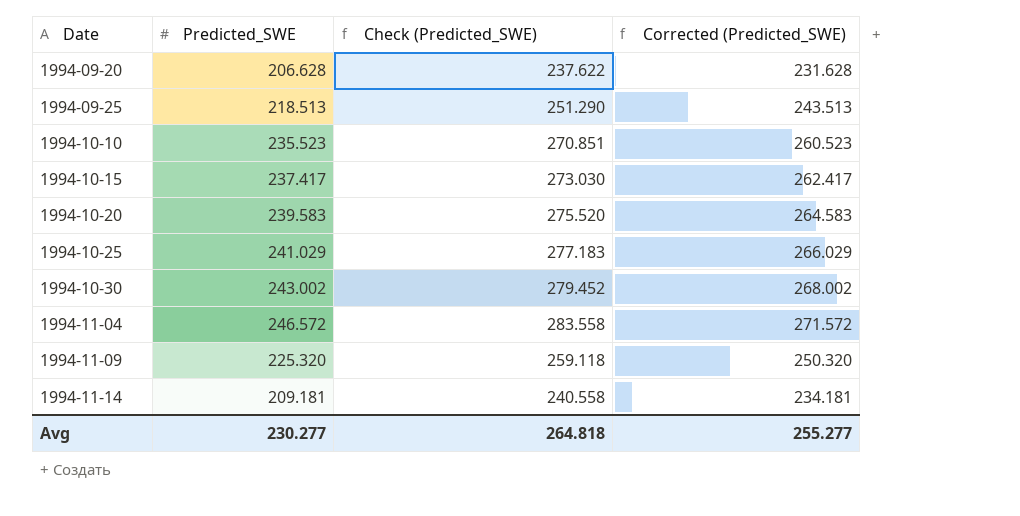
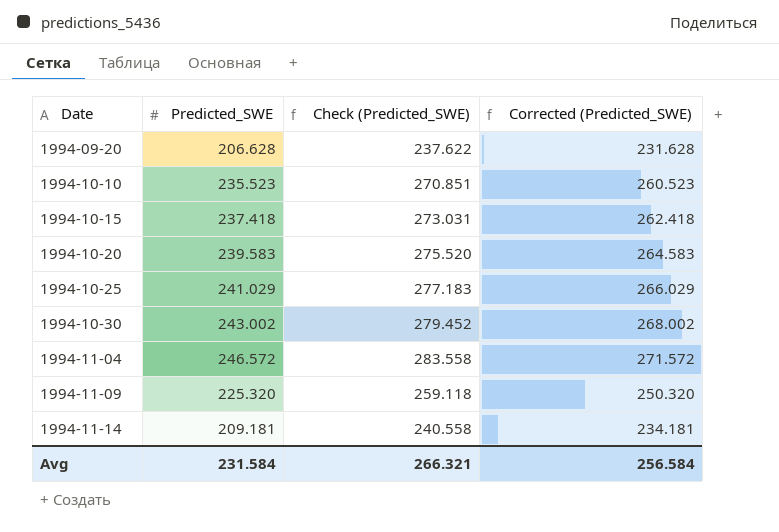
row 1994-09-25: 218.513 | 251.290 | 243.513 -> none
1994-10-15 | Predicted_SWE: 237.417 -> 237.418
1994-10-15 | Check (Predicted_SWE): 273.030 -> 273.031
1994-10-15 | Corrected (Predicted_SWE): 262.417 -> 262.418
Avg | Predicted_SWE: 230.277 -> 231.584
Avg | Check (Predicted_SWE): 264.818 -> 266.321
Avg | Corrected (Predicted_SWE): 255.277 -> 256.584

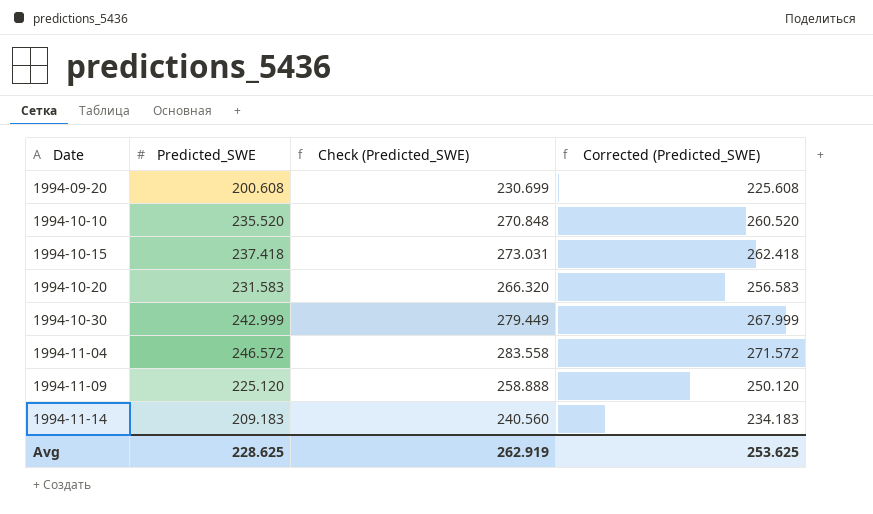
row 1994-10-25: 241.029 | 277.183 | 266.029 -> none
1994-09-20 | Predicted_SWE: 206.628 -> 200.608
1994-09-20 | Check (Predicted_SWE): 237.622 -> 230.699
1994-09-20 | Corrected (Predicted_SWE): 231.628 -> 225.608
1994-10-10 | Predicted_SWE: 235.523 -> 235.520
1994-10-10 | Check (Predicted_SWE): 270.851 -> 270.848
1994-10-10 | Corrected (Predicted_SWE): 260.523 -> 260.520
1994-10-20 | Predicted_SWE: 239.583 -> 231.583
1994-10-20 | Check (Predicted_SWE): 275.520 -> 266.320
1994-10-20 | Corrected (Predicted_SWE): 264.583 -> 256.583
1994-10-30 | Predicted_SWE: 243.002 -> 242.999
1994-10-30 | Check (Predicted_SWE): 279.452 -> 279.449
1994-10-30 | Corrected (Predicted_SWE): 268.002 -> 267.999
1994-11-09 | Predicted_SWE: 225.320 -> 225.120
1994-11-09 | Check (Predicted_SWE): 259.118 -> 258.888
1994-11-09 | Corrected (Predicted_SWE): 250.320 -> 250.120
1994-11-14 | Predicted_SWE: 209.181 -> 209.183
1994-11-14 | Check (Predicted_SWE): 240.558 -> 240.560
1994-11-14 | Corrected (Predicted_SWE): 234.181 -> 234.183
Avg | Predicted_SWE: 231.584 -> 228.625
Avg | Check (Predicted_SWE): 266.321 -> 262.919
Avg | Corrected (Predicted_SWE): 256.584 -> 253.625

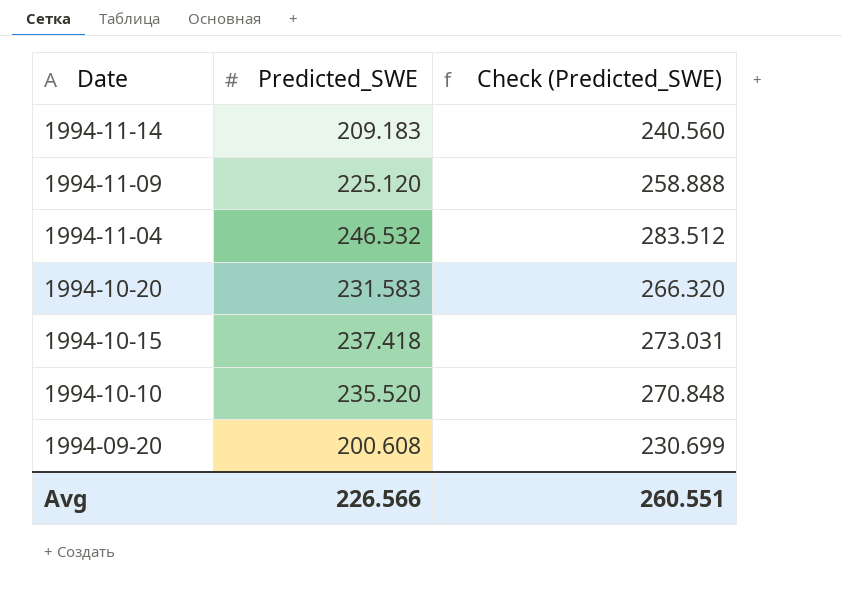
row order: Date ascending -> Date descending
column Corrected (Predicted_SWE) | formula: [Predicted_SWE] + 25 -> none
row 1994-10-30: 242.999 | 279.449 | 267.999 -> none
1994-11-04 | Predicted_SWE: 246.572 -> 246.532
1994-11-04 | Check (Predicted_SWE): 283.558 -> 283.512
Avg | Predicted_SWE: 228.625 -> 226.566
Avg | Check (Predicted_SWE): 262.919 -> 260.551

